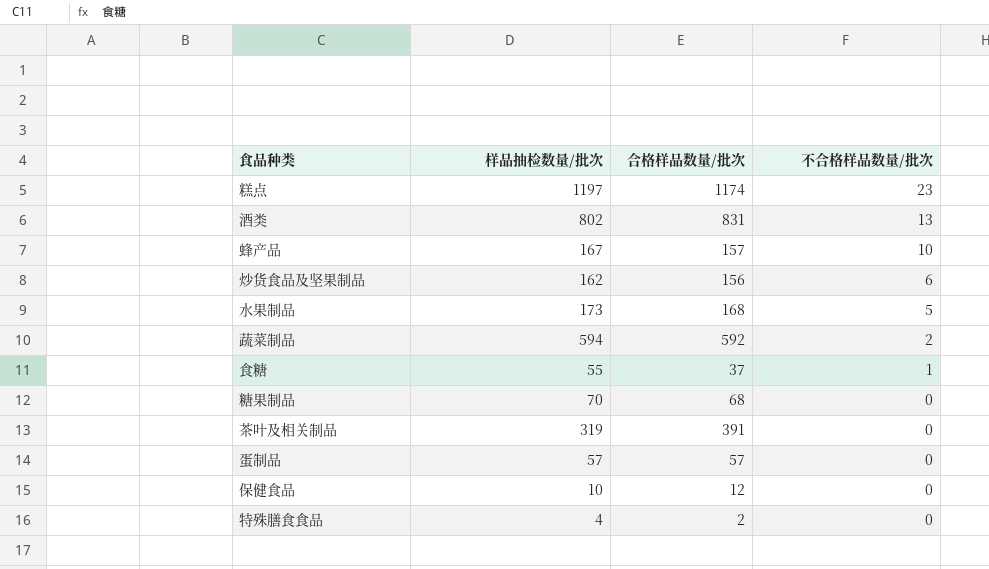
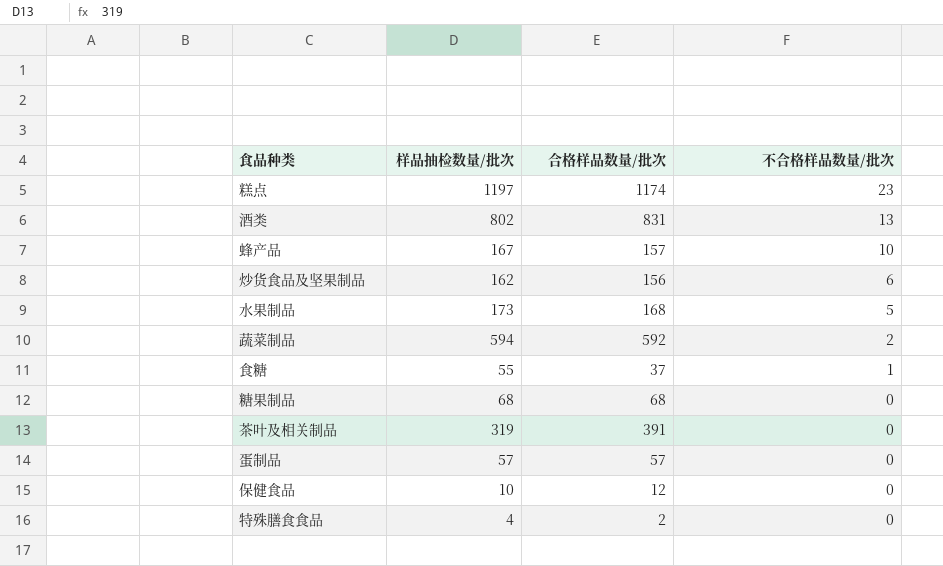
糖果制品 | 样品抽检数量/批次: 70 -> 68

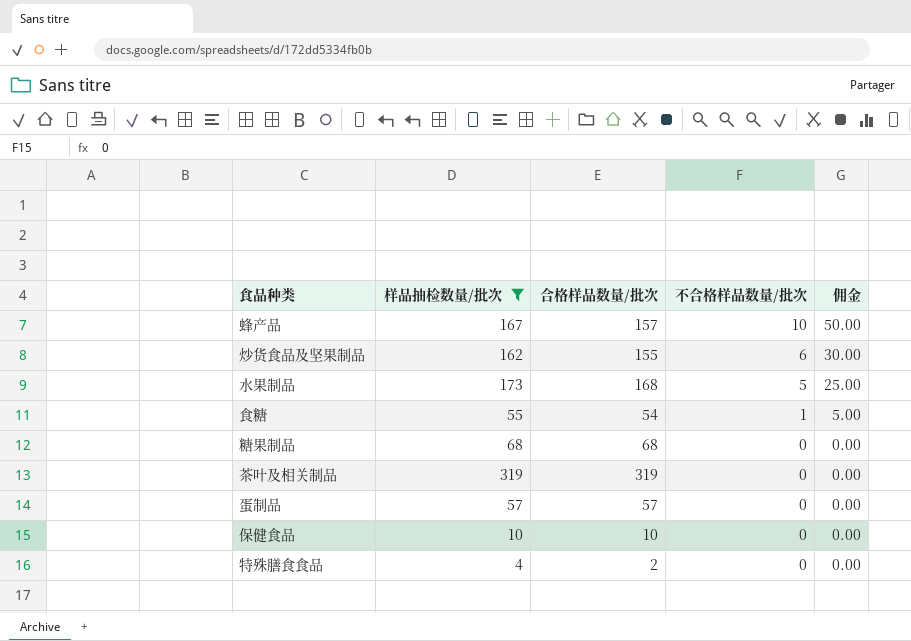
filter: none -> 样品抽检数量/批次 <= 319
column 佣金 | formula: none -> [不合格样品数量/批次] * 5
炒货食品及坚果制品 | 合格样品数量/批次: 156 -> 155
食糖 | 合格样品数量/批次: 37 -> 54
茶叶及相关制品 | 合格样品数量/批次: 391 -> 319
保健食品 | 合格样品数量/批次: 12 -> 10

